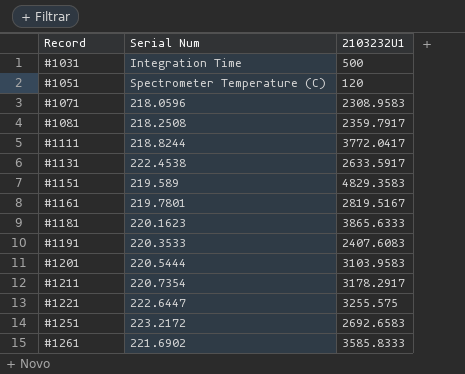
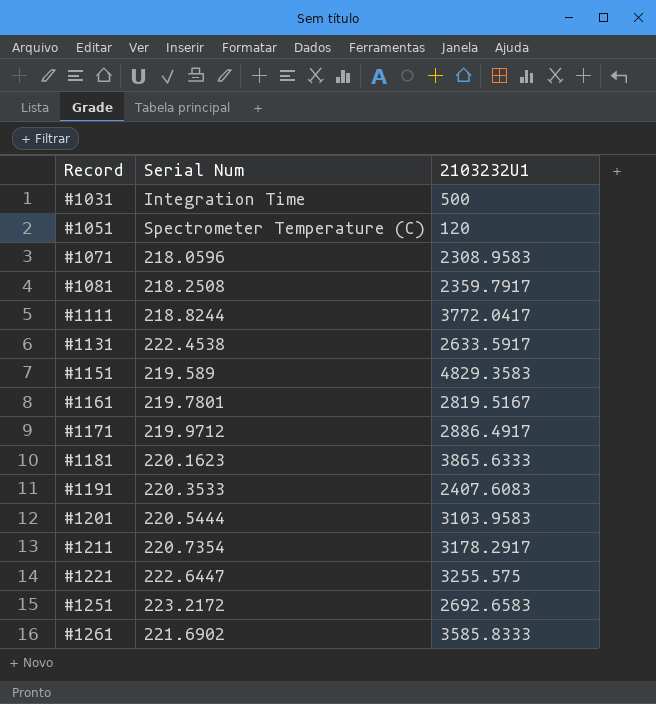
row #1171: none -> 219.9712 | 2886.4917

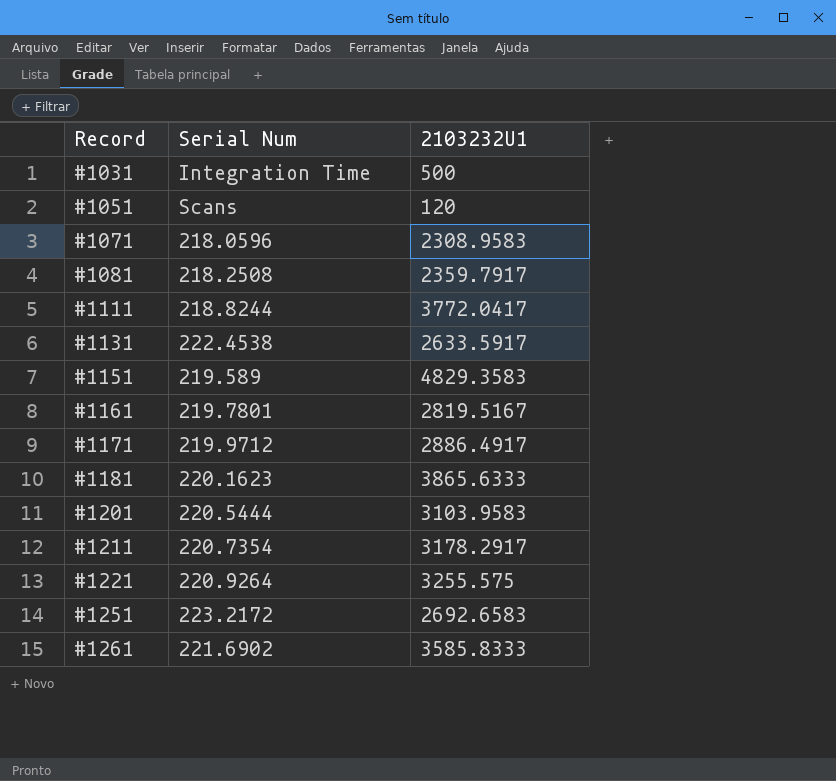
row #1191: 220.3533 | 2407.6083 -> none
#1051 | Serial Num: Spectrometer Temperature (C) -> Scans
#1221 | Serial Num: 222.6447 -> 220.9264

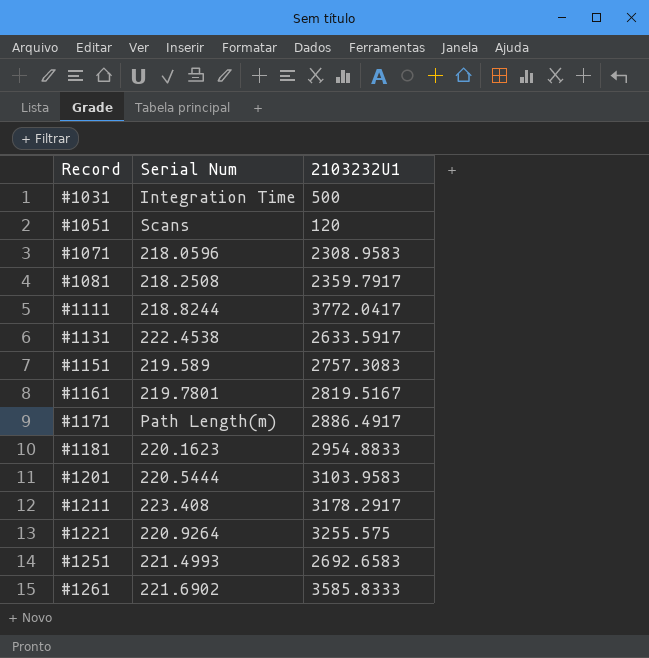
#1151 | 2103232U1: 4829.3583 -> 2757.3083
#1171 | Serial Num: 219.9712 -> Path Length(m)
#1181 | 2103232U1: 3865.6333 -> 2954.8833
#1211 | Serial Num: 220.7354 -> 223.408
#1251 | Serial Num: 223.2172 -> 221.4993

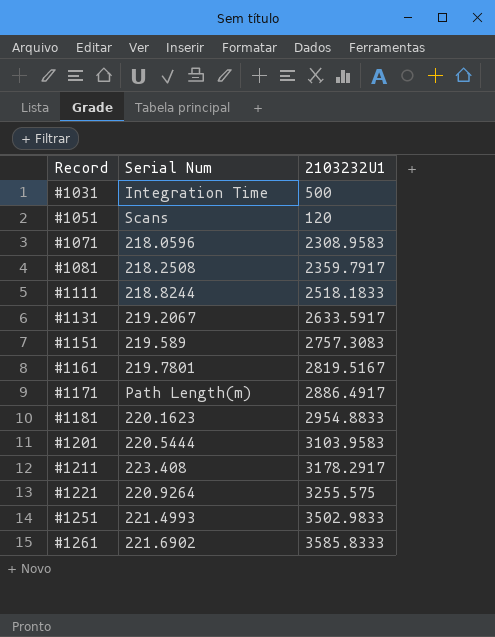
#1111 | 2103232U1: 3772.0417 -> 2518.1833
#1131 | Serial Num: 222.4538 -> 219.2067
#1251 | 2103232U1: 2692.6583 -> 3502.9833

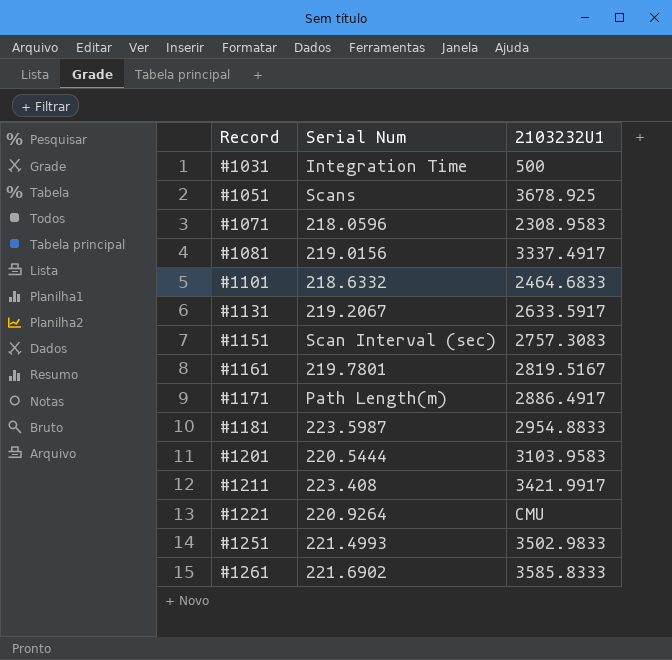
row #1111: 218.8244 | 2518.1833 -> none
#1051 | 2103232U1: 120 -> 3678.925
#1081 | Serial Num: 218.2508 -> 219.0156
#1081 | 2103232U1: 2359.7917 -> 3337.4917
row #1101: none -> 218.6332 | 2464.6833
#1151 | Serial Num: 219.589 -> Scan Interval (sec)
#1181 | Serial Num: 220.1623 -> 223.5987
#1211 | 2103232U1: 3178.2917 -> 3421.9917
#1221 | 2103232U1: 3255.575 -> CMU

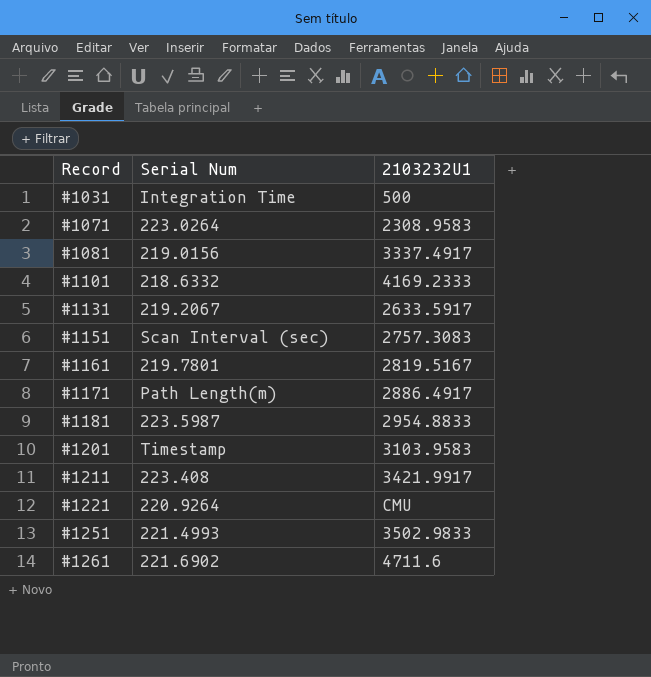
row #1051: Scans | 3678.925 -> none
#1071 | Serial Num: 218.0596 -> 223.0264
#1101 | 2103232U1: 2464.6833 -> 4169.2333
#1201 | Serial Num: 220.5444 -> Timestamp
#1261 | 2103232U1: 3585.8333 -> 4711.6

